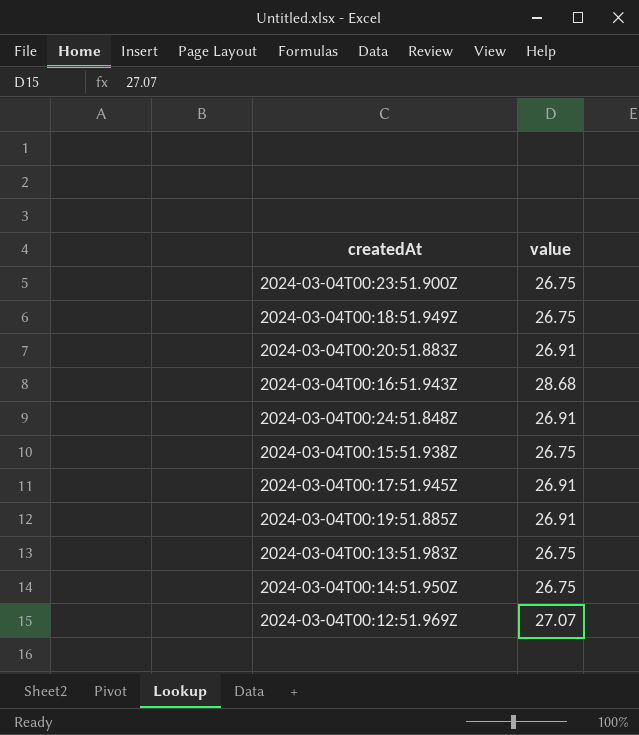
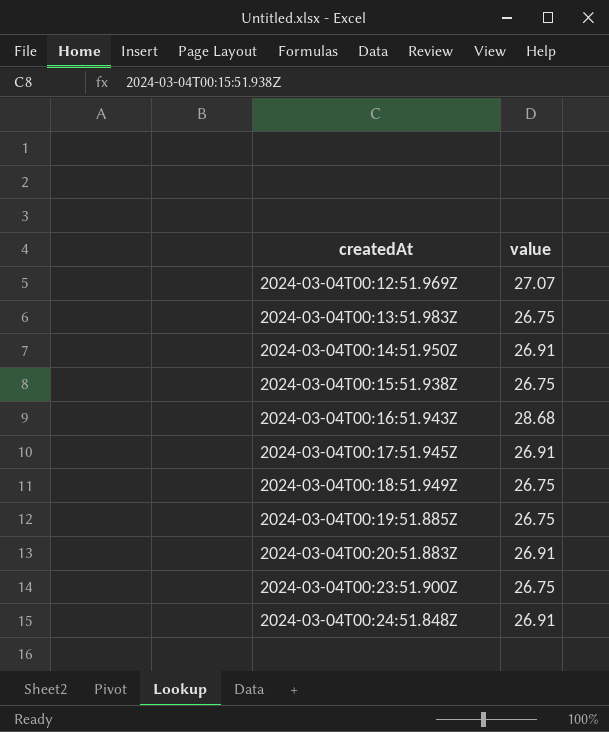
row order: none -> createdAt ascending
2024-03-04T00:14:51.950Z | value: 26.75 -> 26.91
2024-03-04T00:19:51.885Z | value: 26.91 -> 26.75

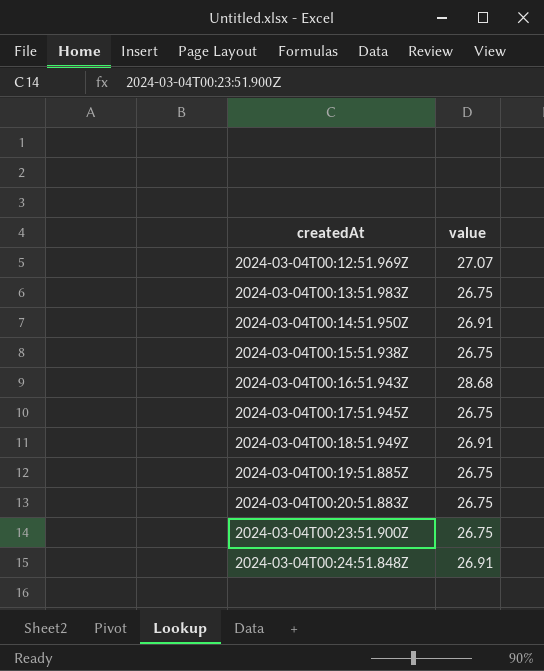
2024-03-04T00:17:51.945Z | value: 26.91 -> 26.75
2024-03-04T00:18:51.949Z | value: 26.75 -> 26.91
2024-03-04T00:20:51.883Z | value: 26.91 -> 26.75

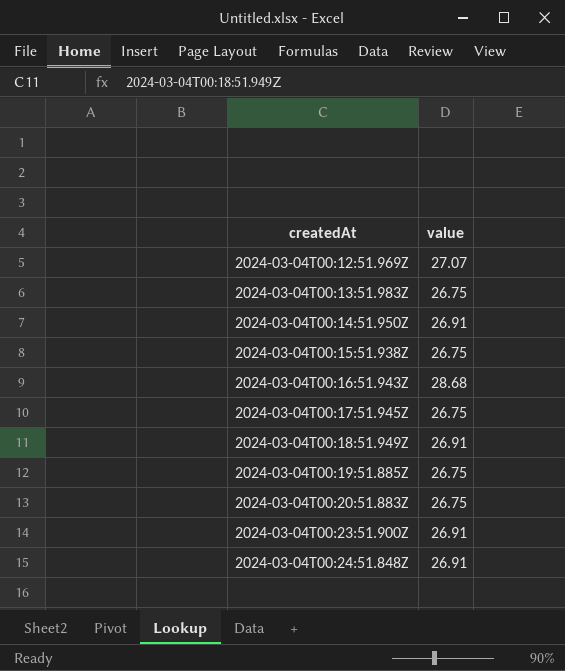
2024-03-04T00:23:51.900Z | value: 26.75 -> 26.91

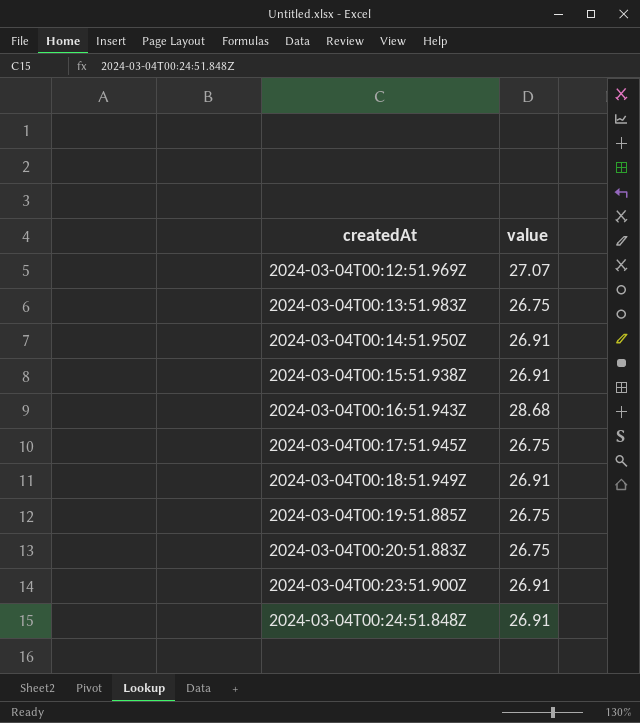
2024-03-04T00:15:51.938Z | value: 26.75 -> 26.91

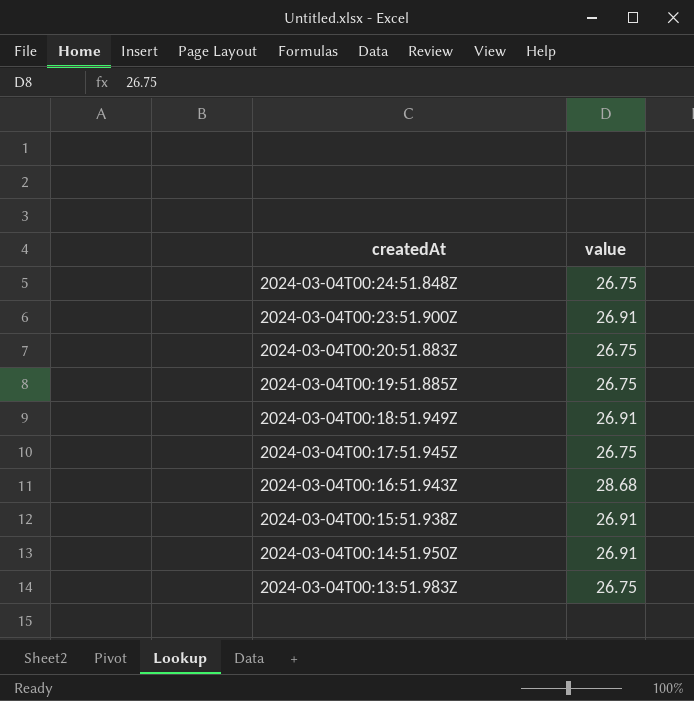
row order: createdAt ascending -> createdAt descending
row 2024-03-04T00:12:51.969Z: 27.07 -> none
2024-03-04T00:24:51.848Z | value: 26.91 -> 26.75

